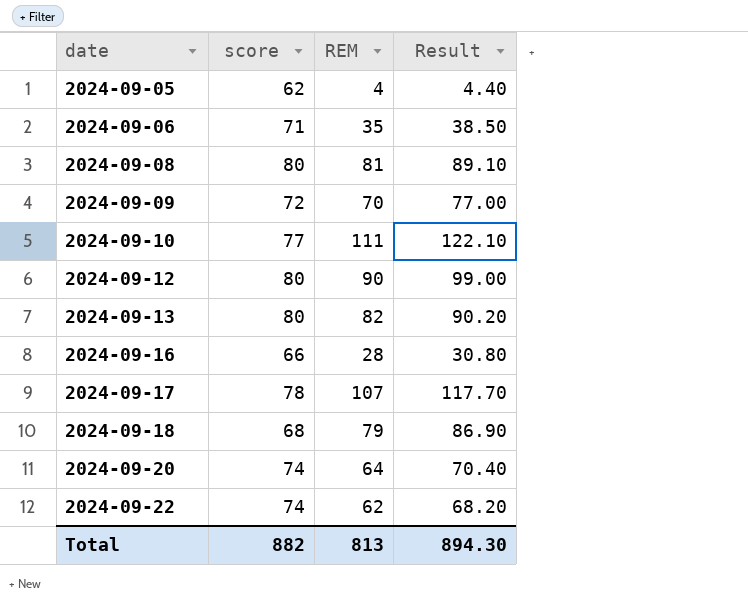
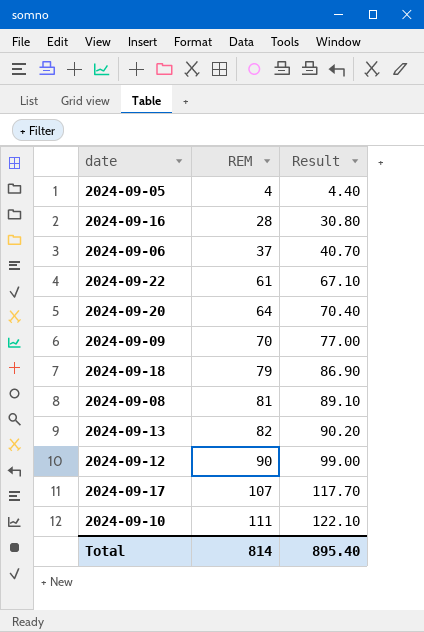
row order: date ascending -> REM ascending
column score | position: 2 -> none
2024-09-06 | REM: 35 -> 37
2024-09-06 | Result: 38.50 -> 40.70
2024-09-22 | REM: 62 -> 61
2024-09-22 | Result: 68.20 -> 67.10
Total | REM: 813 -> 814
Total | Result: 894.30 -> 895.40

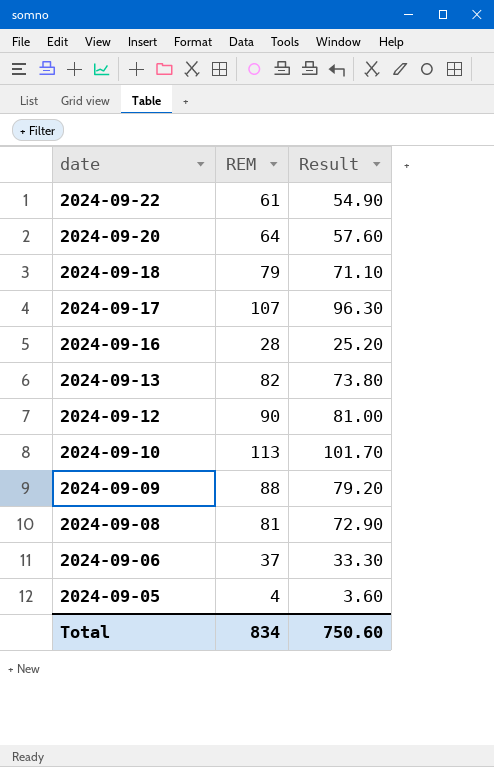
row order: REM ascending -> date descending
column Result | formula: [REM] * 1.1 -> [REM] * 0.9
2024-09-10 | REM: 111 -> 113
2024-09-09 | REM: 70 -> 88
Total | REM: 814 -> 834
Total | Result: 895.40 -> 750.60

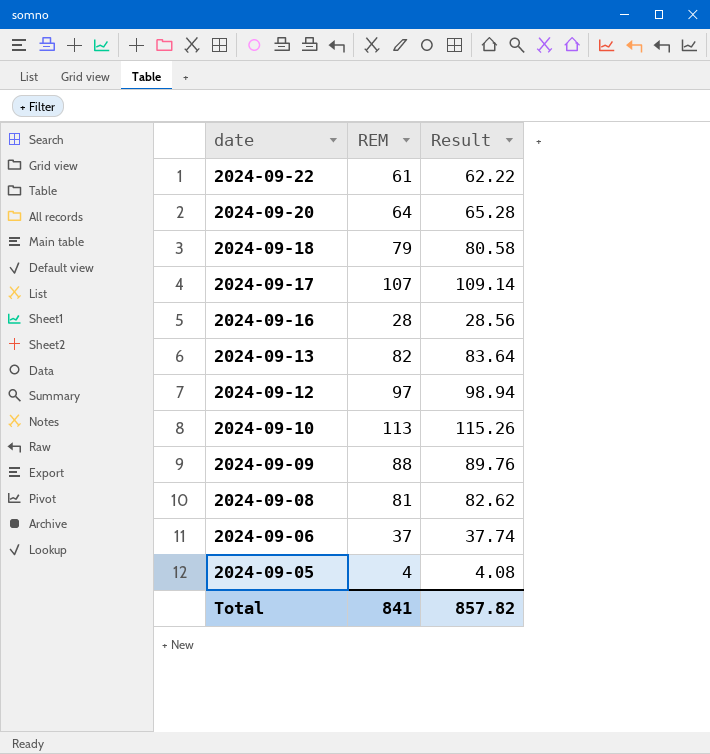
column Result | formula: [REM] * 0.9 -> [REM] * 1.02
2024-09-12 | REM: 90 -> 97
Total | REM: 834 -> 841
Total | Result: 750.60 -> 857.82

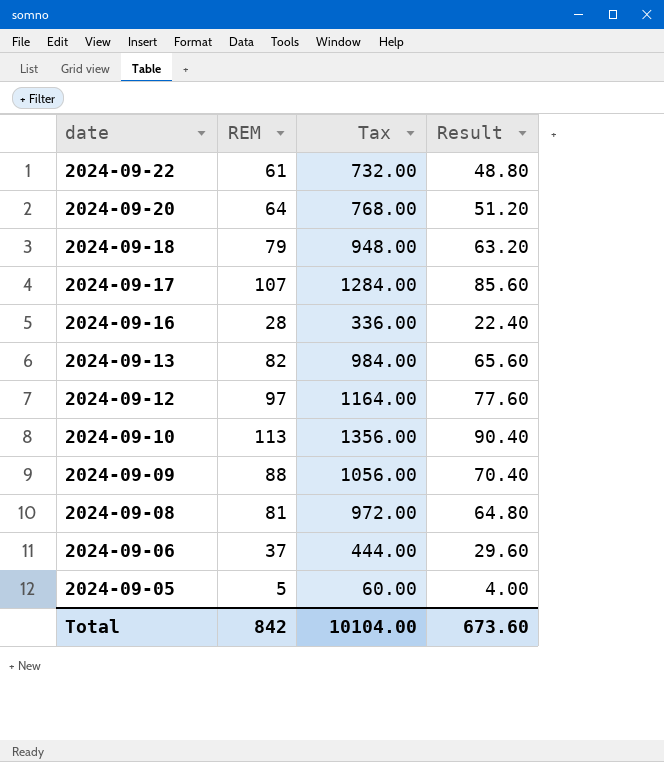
column Tax | formula: none -> [REM] * 12
column Result | formula: [REM] * 1.02 -> [REM] * 0.8
2024-09-05 | REM: 4 -> 5
Total | REM: 841 -> 842
Total | Result: 857.82 -> 673.60

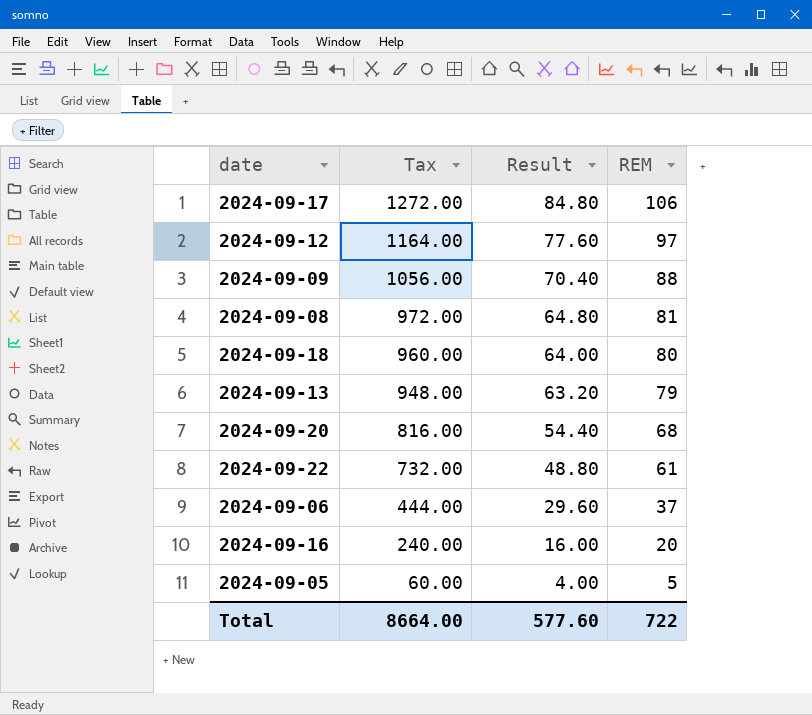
row order: date descending -> Tax descending
column REM | position: 2 -> 4
row 2024-09-10: 113 | 1356.00 | 90.40 -> none
2024-09-17 | Tax: 1284.00 -> 1272.00
2024-09-17 | Result: 85.60 -> 84.80
2024-09-17 | REM: 107 -> 106
2024-09-18 | Tax: 948.00 -> 960.00
2024-09-18 | Result: 63.20 -> 64.00
2024-09-18 | REM: 79 -> 80
2024-09-13 | Tax: 984.00 -> 948.00
2024-09-13 | Result: 65.60 -> 63.20
2024-09-13 | REM: 82 -> 79
2024-09-20 | Tax: 768.00 -> 816.00
2024-09-20 | Result: 51.20 -> 54.40
2024-09-20 | REM: 64 -> 68
2024-09-16 | Tax: 336.00 -> 240.00
2024-09-16 | Result: 22.40 -> 16.00
2024-09-16 | REM: 28 -> 20
Total | Tax: 10104.00 -> 8664.00
Total | Result: 673.60 -> 577.60
Total | REM: 842 -> 722

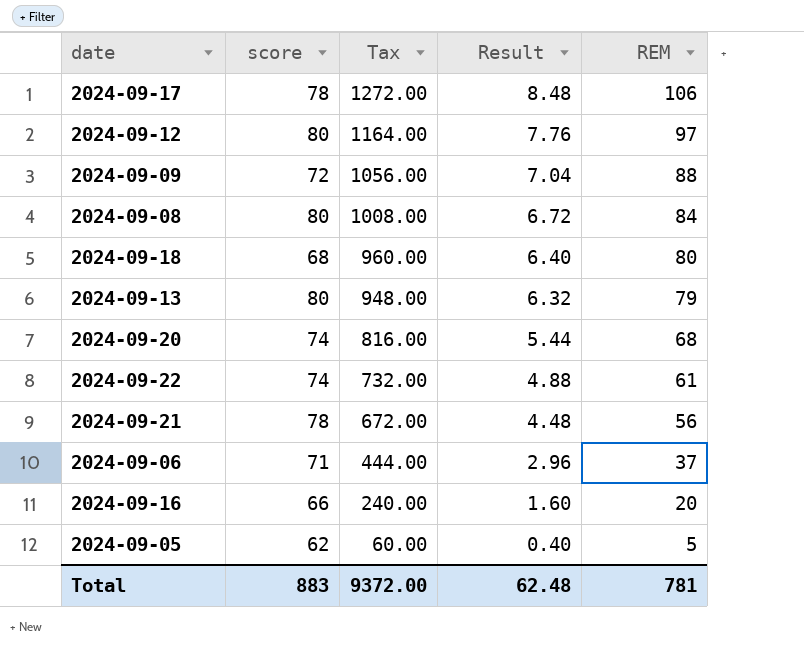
column score | position: none -> 2
column Result | formula: [REM] * 0.8 -> [REM] * 0.08
2024-09-08 | Tax: 972.00 -> 1008.00
2024-09-08 | REM: 81 -> 84
row 2024-09-21: none -> 78 | 672.00 | 4.48 | 56
Total | Tax: 8664.00 -> 9372.00
Total | Result: 577.60 -> 62.48
Total | REM: 722 -> 781

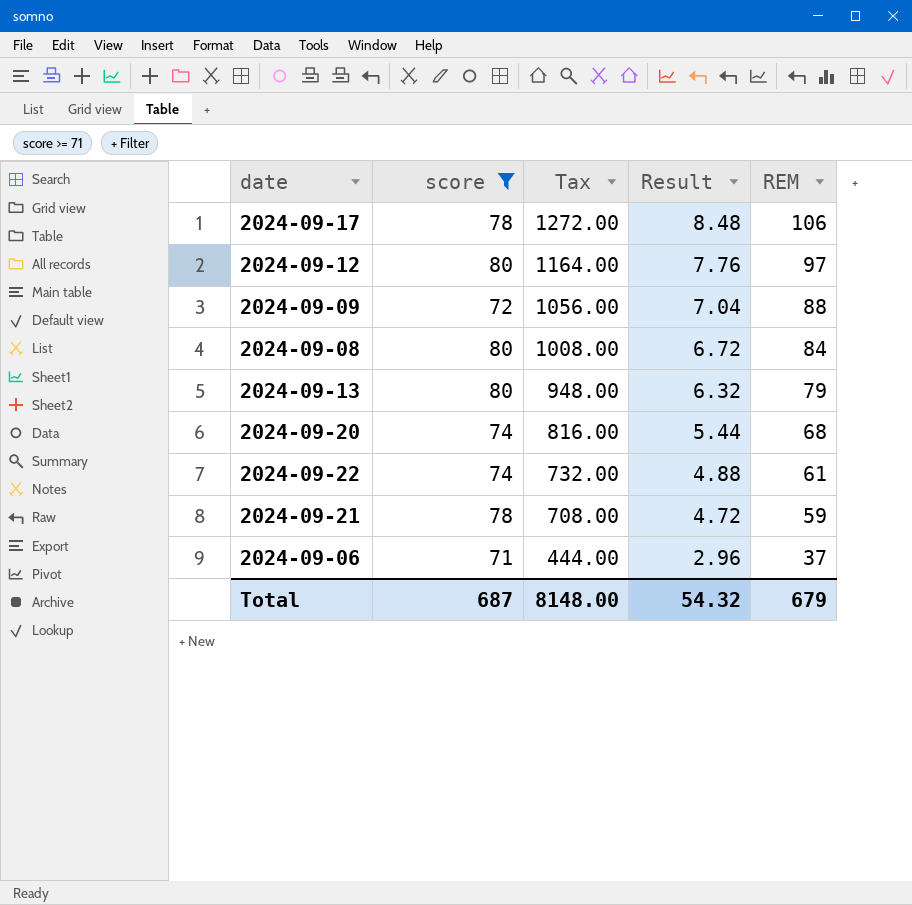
filter: none -> score >= 71
2024-09-21 | Tax: 672.00 -> 708.00
2024-09-21 | Result: 4.48 -> 4.72
2024-09-21 | REM: 56 -> 59
Total | score: 883 -> 687
Total | Tax: 9372.00 -> 8148.00
Total | Result: 62.48 -> 54.32
Total | REM: 781 -> 679

